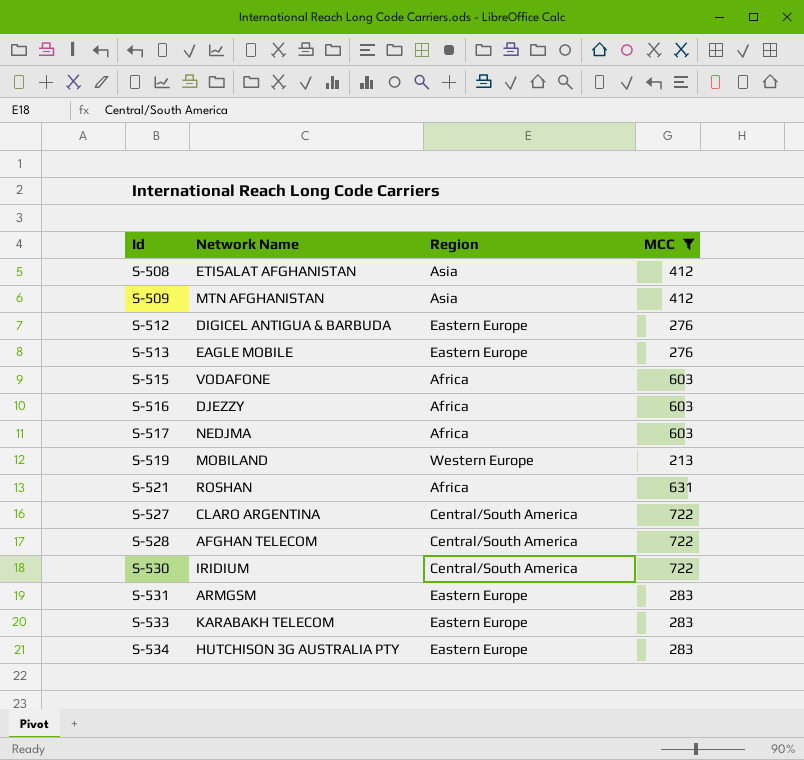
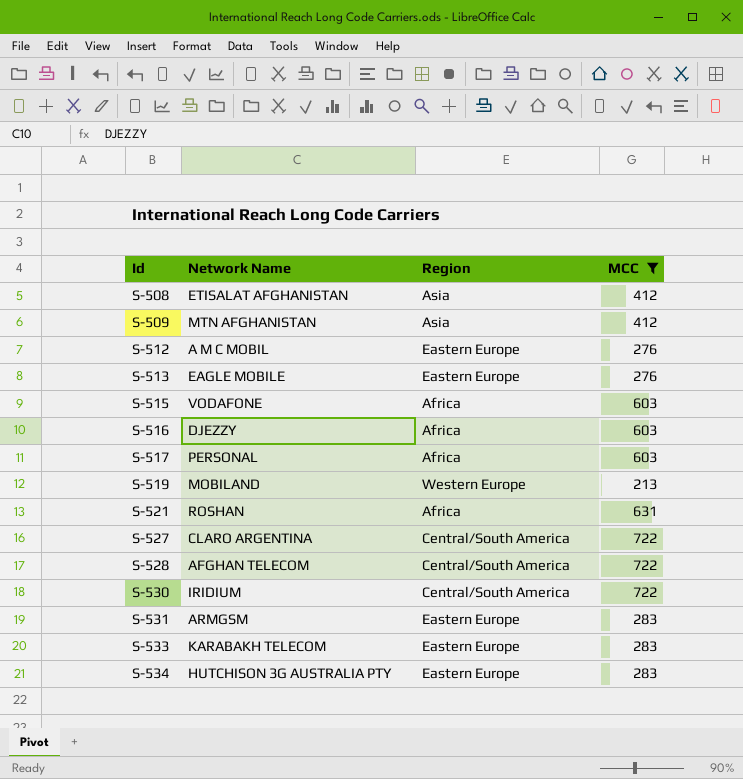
S-512 | Network Name: DIGICEL ANTIGUA & BARBUDA -> A M C MOBIL
S-517 | Network Name: NEDJMA -> PERSONAL

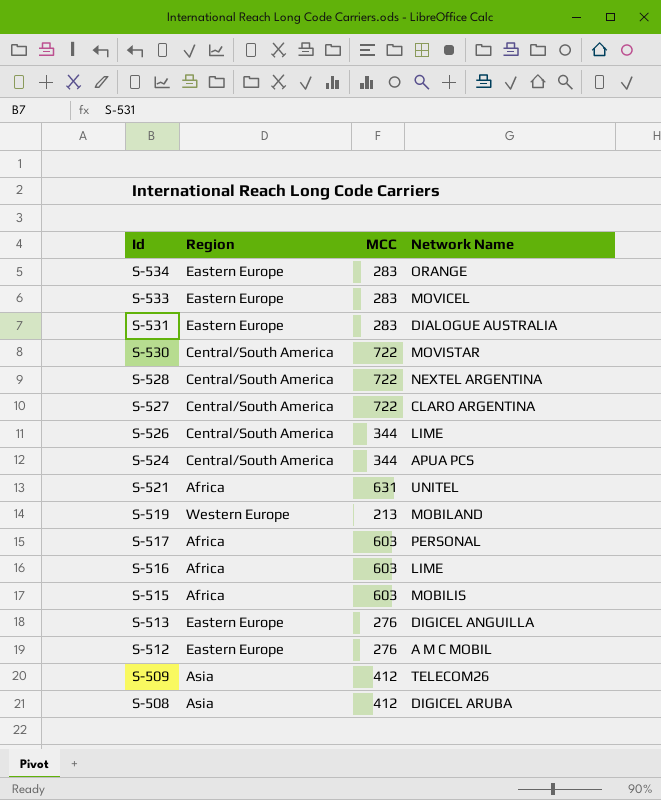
filter: MCC != 344 -> none
row order: Id ascending -> Id descending
column Network Name | position: 2 -> 4
S-534 | Network Name: HUTCHISON 3G AUSTRALIA PTY -> ORANGE
S-533 | Network Name: KARABAKH TELECOM -> MOVICEL
S-531 | Network Name: ARMGSM -> DIALOGUE AUSTRALIA
S-530 | Network Name: IRIDIUM -> MOVISTAR
S-528 | Network Name: AFGHAN TELECOM -> NEXTEL ARGENTINA
S-521 | Network Name: ROSHAN -> UNITEL
S-516 | Network Name: DJEZZY -> LIME
S-515 | Network Name: VODAFONE -> MOBILIS
S-513 | Network Name: EAGLE MOBILE -> DIGICEL ANGUILLA
S-509 | Network Name: MTN AFGHANISTAN -> TELECOM26
S-508 | Network Name: ETISALAT AFGHANISTAN -> DIGICEL ARUBA

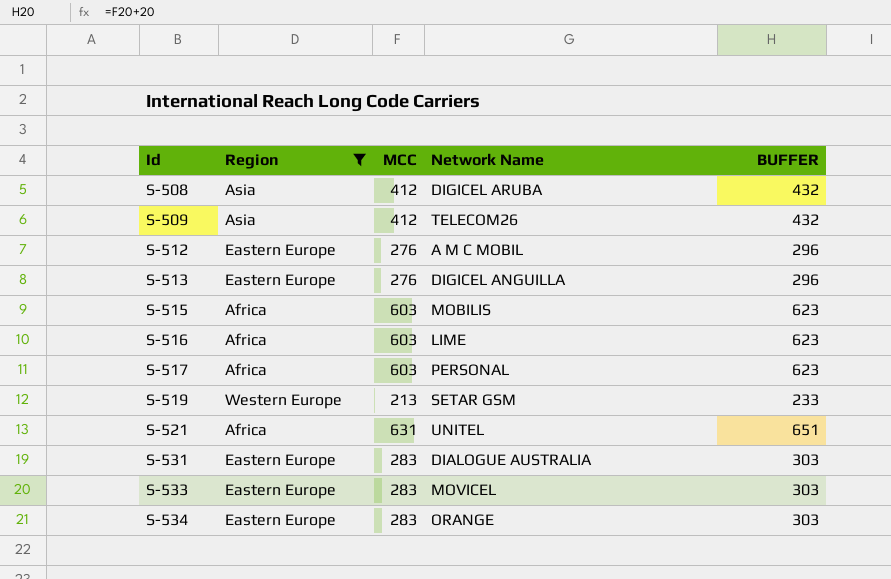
filter: none -> Region != Central/South America
row order: Id descending -> Id ascending
column BUFFER | formula: none -> [MCC] + 20
S-519 | Network Name: MOBILAND -> SETAR GSM

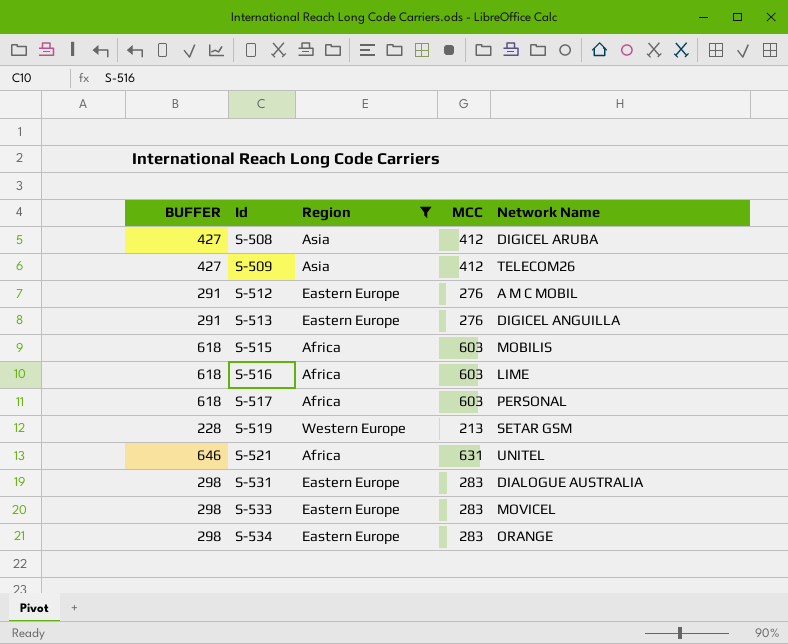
column BUFFER | formula: [MCC] + 20 -> [MCC] + 15
column BUFFER | position: 5 -> 1

